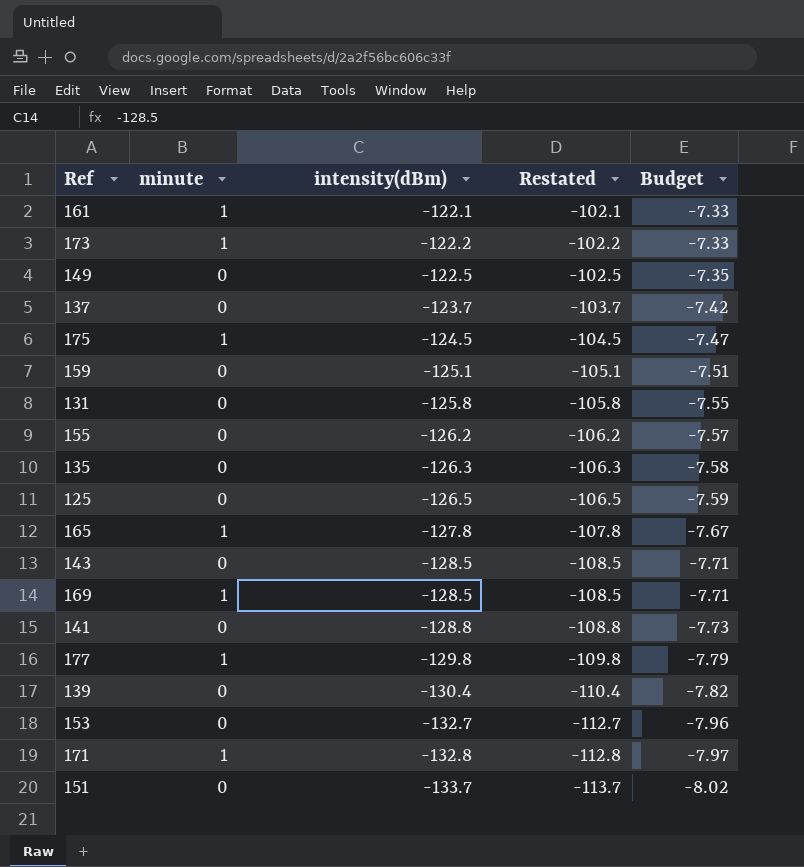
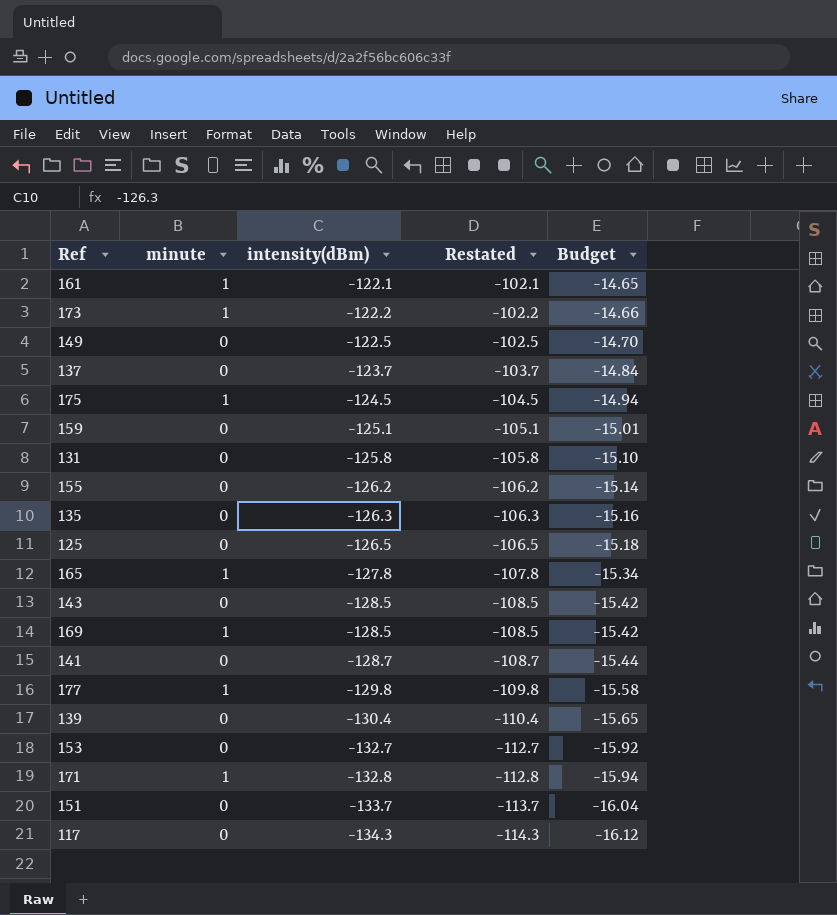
column Budget | formula: [intensity(dBm)] * 0.06 -> [intensity(dBm)] * 0.12
141 | intensity(dBm): -128.8 -> -128.7
141 | Restated: -108.8 -> -108.7
row 117: none -> 0 | -134.3 | -114.3 | -16.12

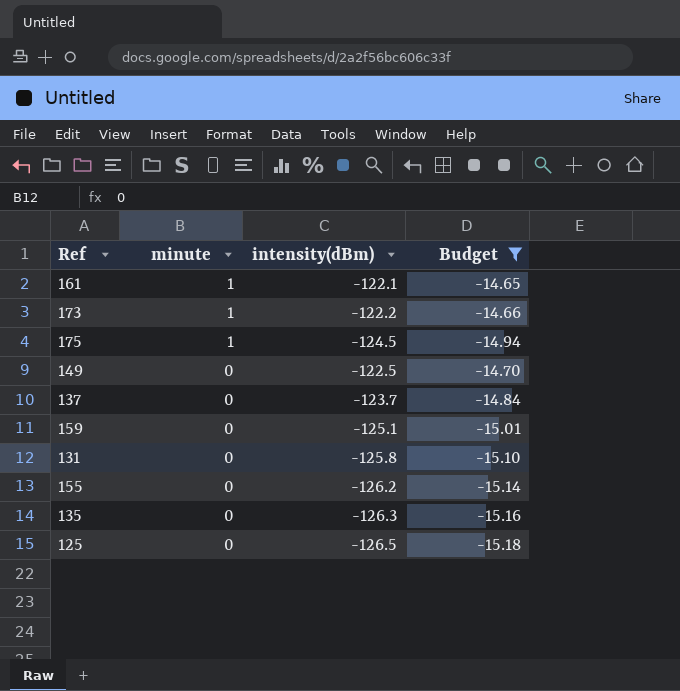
filter: none -> Budget >= -15.18
row order: intensity(dBm) descending -> minute descending
column Restated | formula: [intensity(dBm)] + 20 -> none

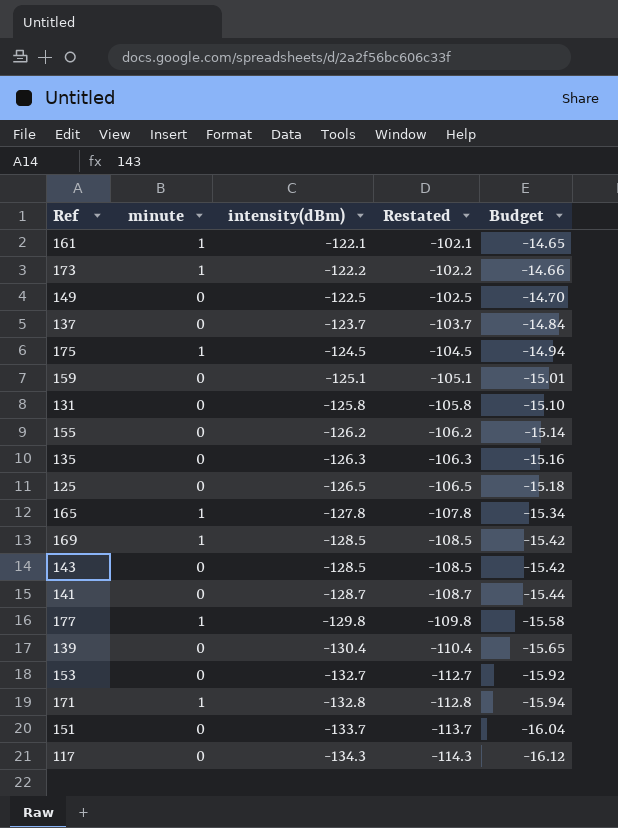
filter: Budget >= -15.18 -> none
row order: minute descending -> intensity(dBm) descending
column Restated | formula: none -> [intensity(dBm)] + 20

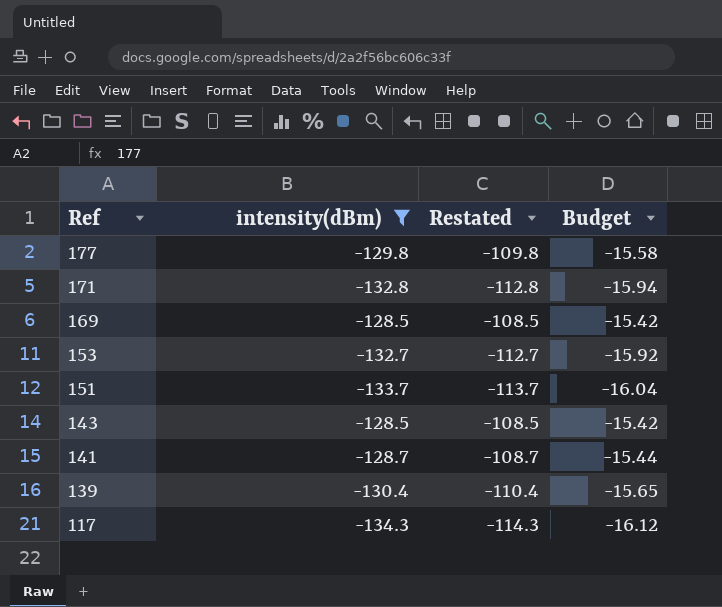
filter: none -> intensity(dBm) <= -128.5
row order: intensity(dBm) descending -> Ref descending
column minute | position: 2 -> none

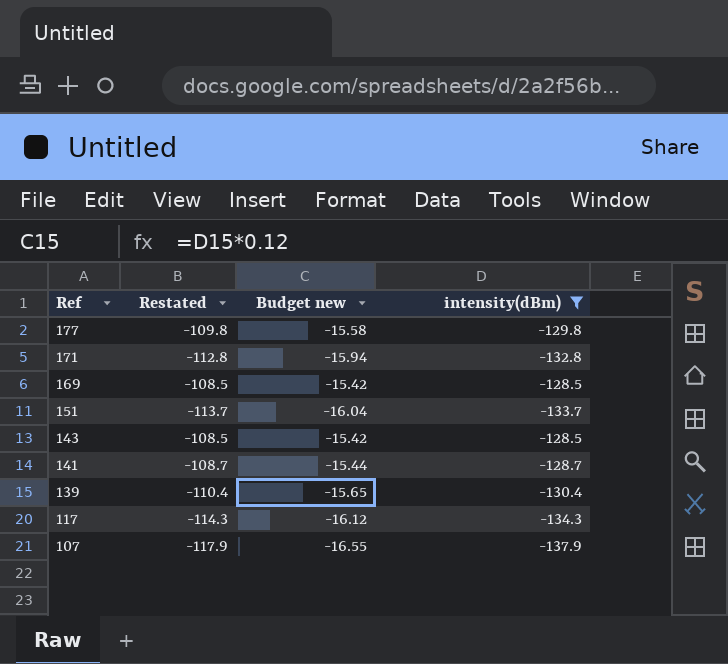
column name: Budget -> Budget new
column intensity(dBm) | position: 2 -> 4
row 153: -132.7 | -112.7 | -15.92 -> none
row 107: none -> -117.9 | -16.55 | -137.9

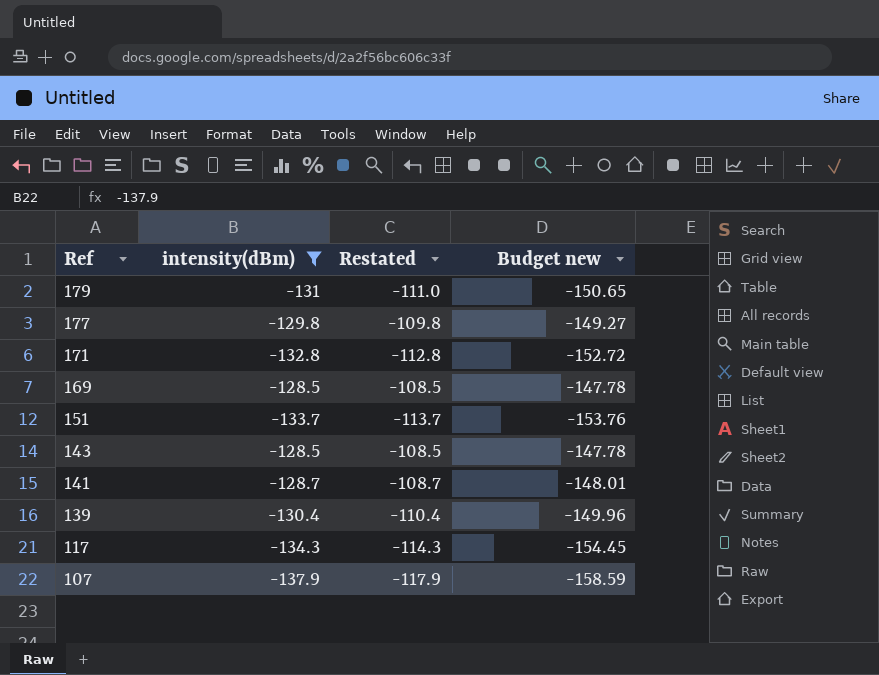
column intensity(dBm) | position: 4 -> 2
column Budget new | formula: [intensity(dBm)] * 0.12 -> [intensity(dBm)] * 1.15
row 179: none -> -131 | -111.0 | -150.65

